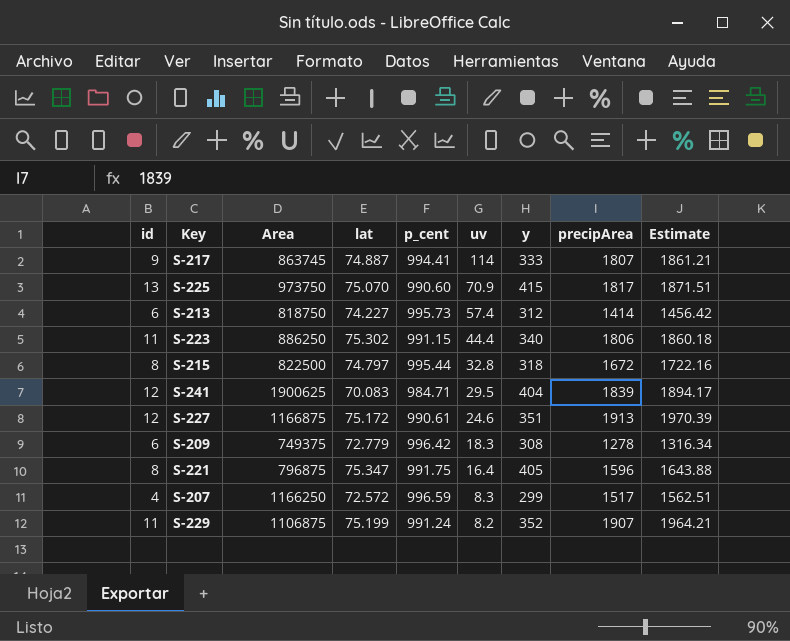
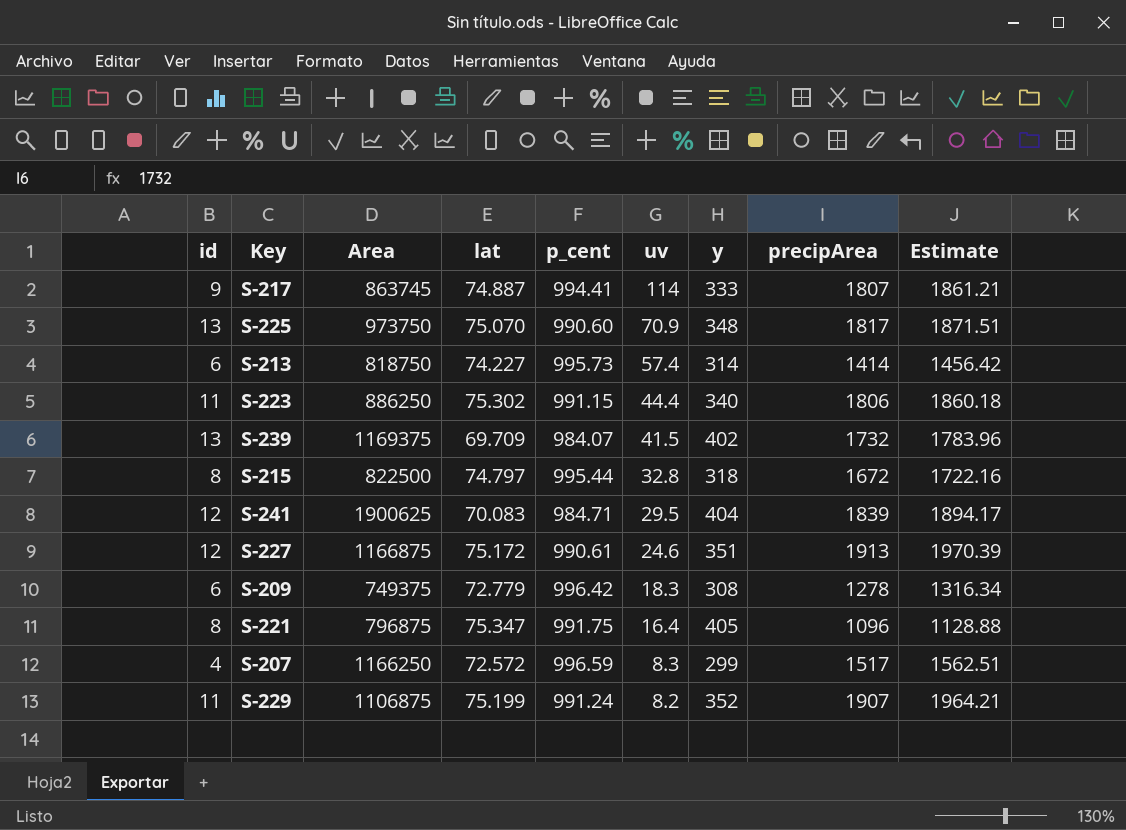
S-225 | y: 415 -> 348
S-213 | y: 312 -> 314
row S-239: none -> 13 | 1169375 | 69.709 | 984.07 | 41.5 | 402 | 1732 | 1783.96
S-221 | precipArea: 1596 -> 1096
S-221 | Estimate: 1643.88 -> 1128.88

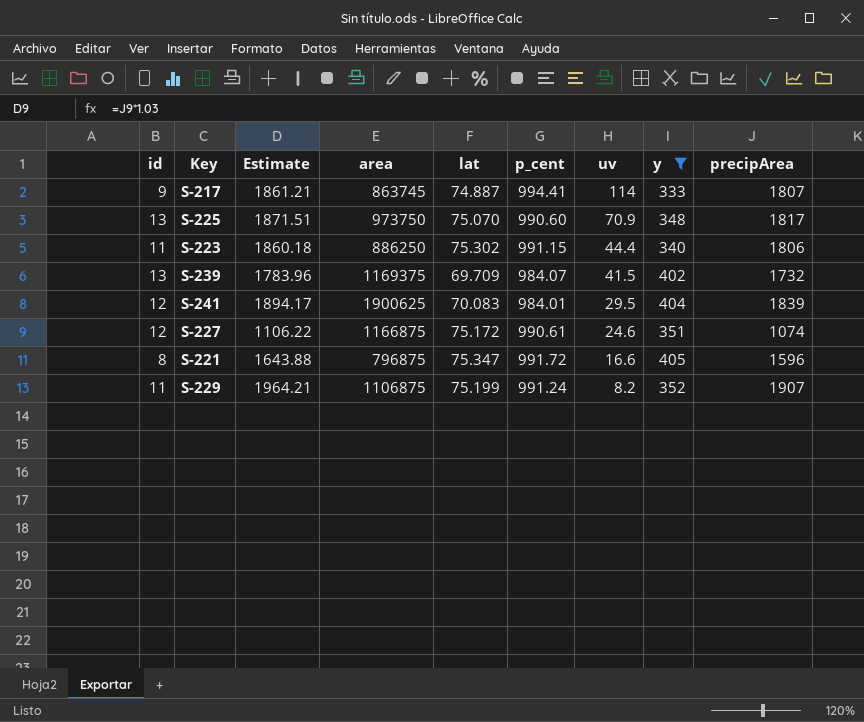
filter: none -> y >= 333
column Estimate | position: 9 -> 3
column name: Area -> area
S-241 | p_cent: 984.71 -> 984.01
S-227 | Estimate: 1970.39 -> 1106.22
S-227 | precipArea: 1913 -> 1074
S-221 | Estimate: 1128.88 -> 1643.88
S-221 | p_cent: 991.75 -> 991.72
S-221 | uv: 16.4 -> 16.6
S-221 | precipArea: 1096 -> 1596

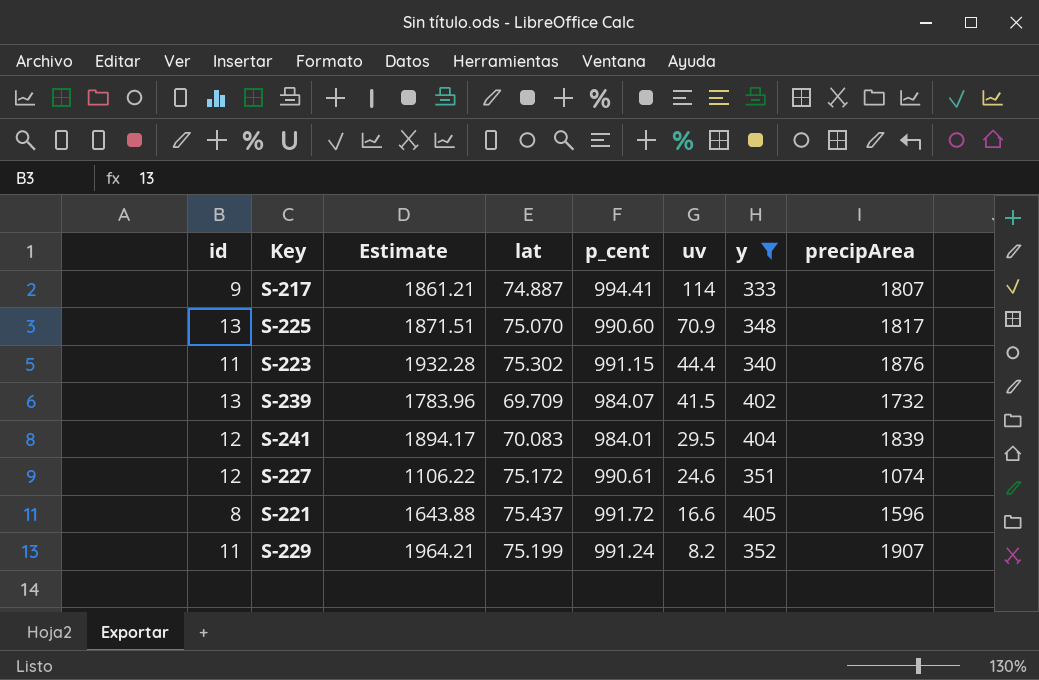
column area | position: 4 -> none
S-223 | Estimate: 1860.18 -> 1932.28
S-223 | precipArea: 1806 -> 1876
S-221 | lat: 75.347 -> 75.437

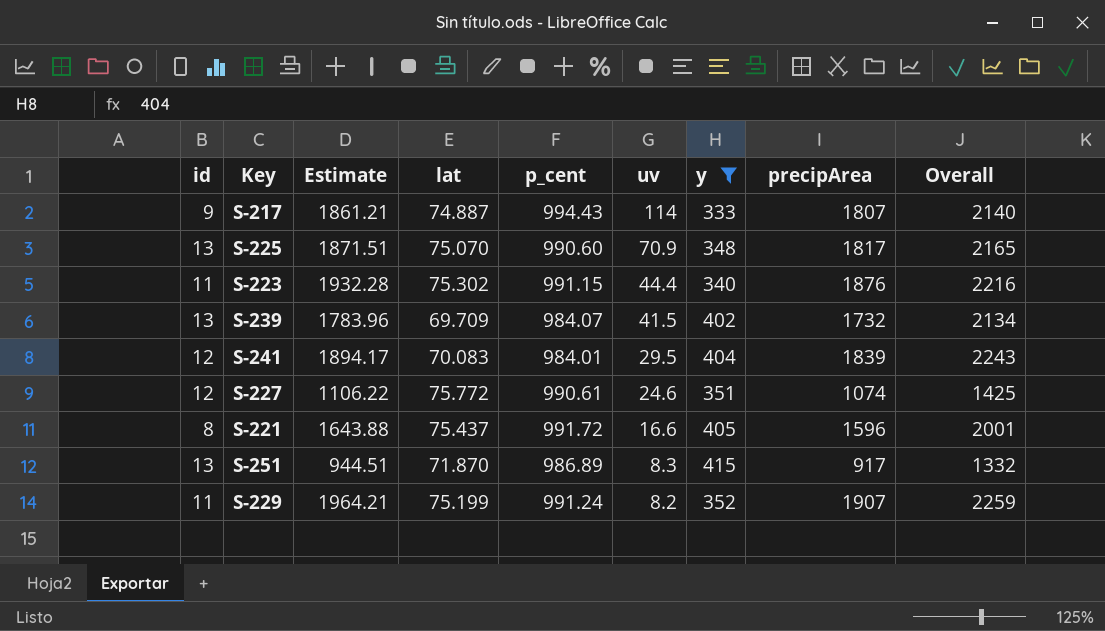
column Overall | formula: none -> [y] + [precipArea]
S-217 | p_cent: 994.41 -> 994.43
S-227 | lat: 75.172 -> 75.772
row S-251: none -> 13 | 944.51 | 71.870 | 986.89 | 8.3 | 415 | 917 | 1332

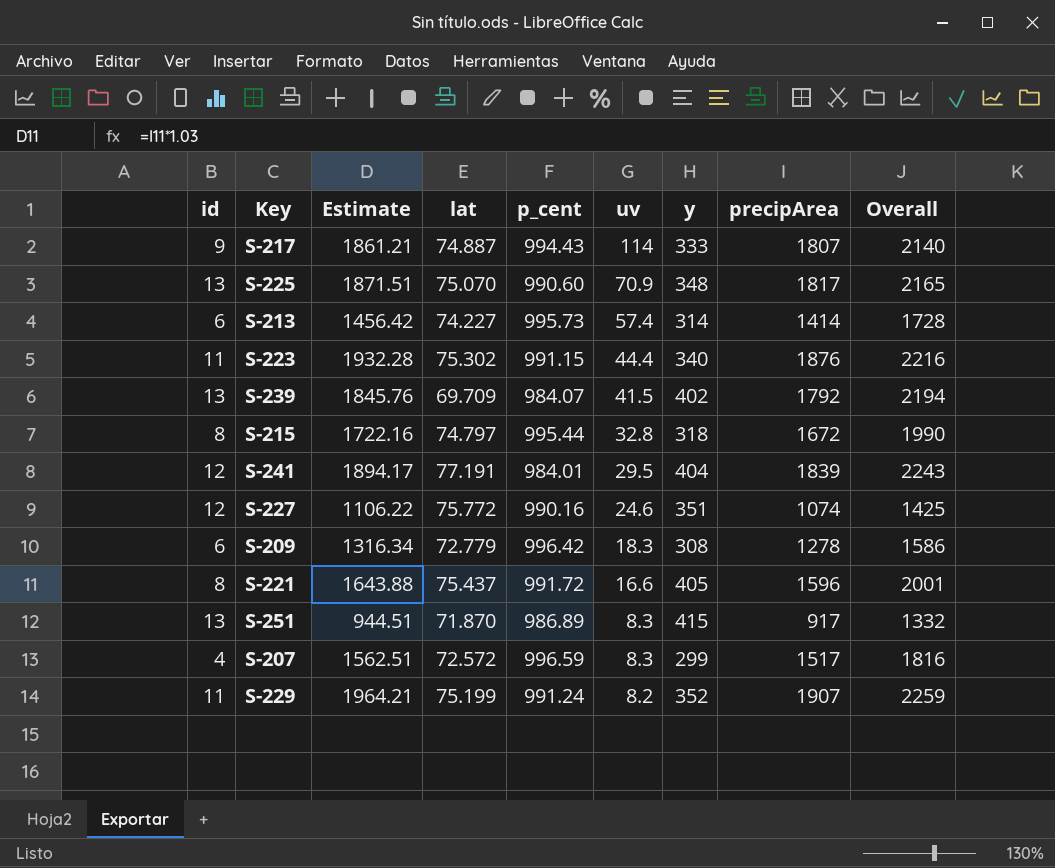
filter: y >= 333 -> none
S-239 | Estimate: 1783.96 -> 1845.76
S-239 | precipArea: 1732 -> 1792
S-239 | Overall: 2134 -> 2194
S-241 | lat: 70.083 -> 77.191
S-227 | p_cent: 990.61 -> 990.16

